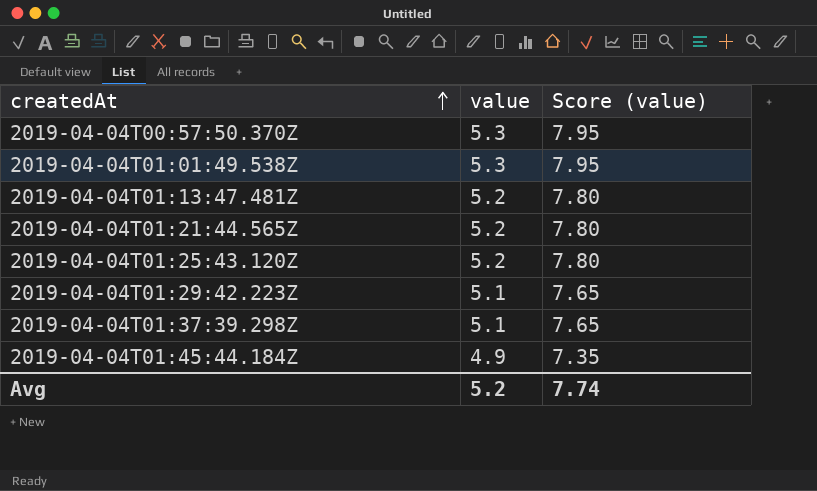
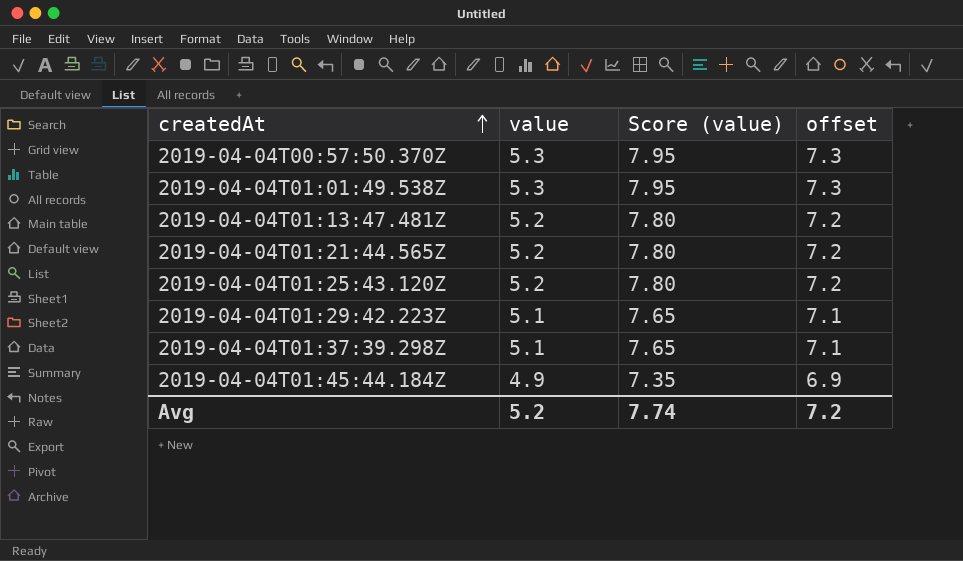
column offset | formula: none -> [value] + 2

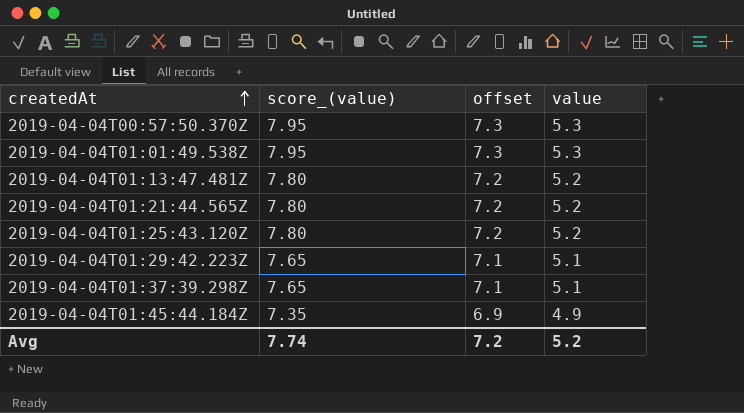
column name: Score (value) -> score_(value)
column value | position: 2 -> 4

